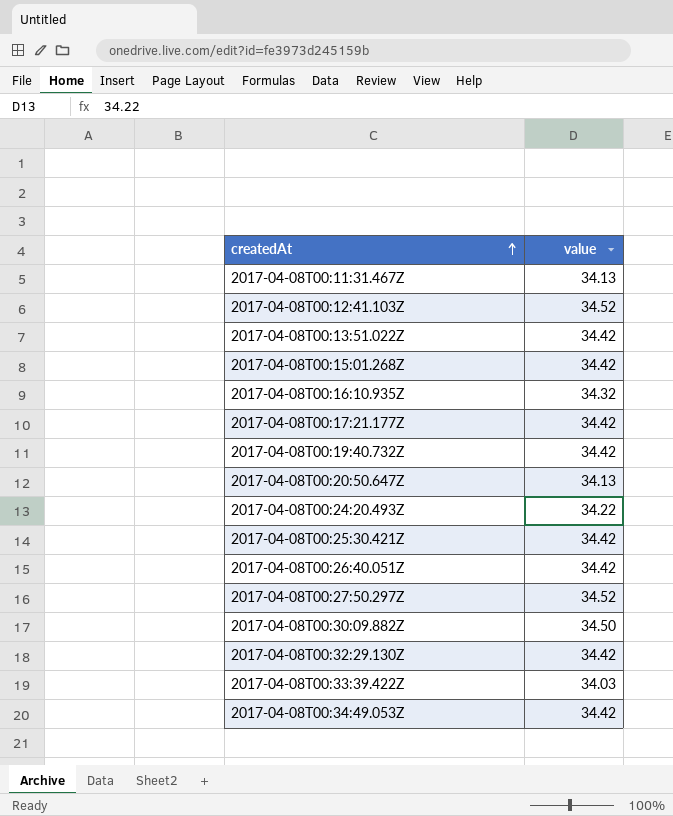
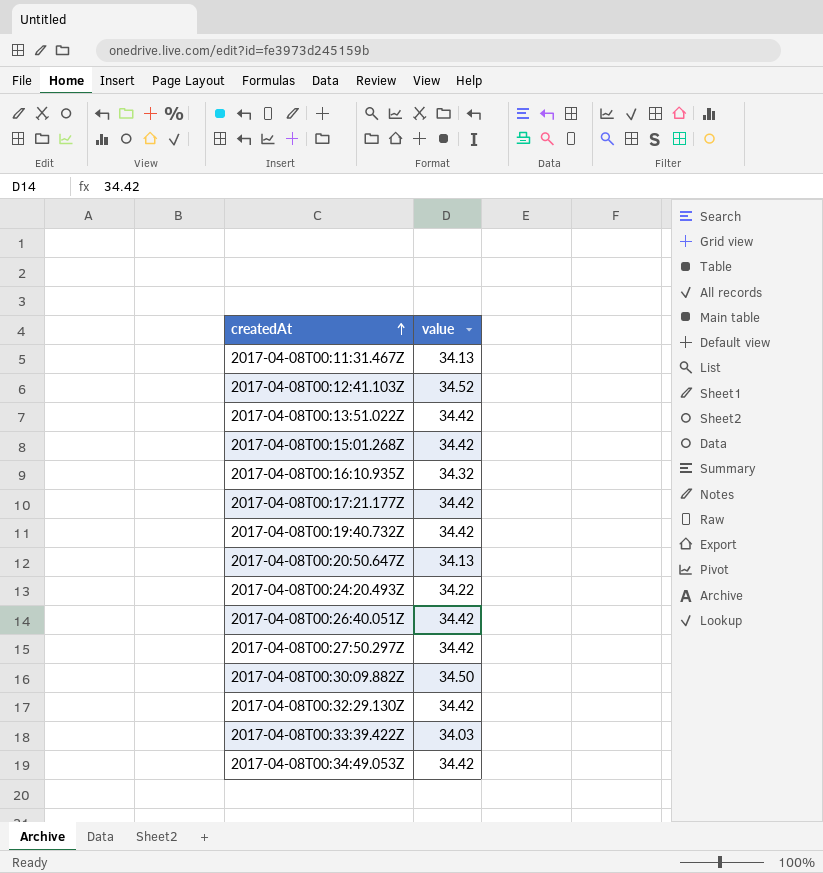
row 2017-04-08T00:25:30.421Z: 34.42 -> none
2017-04-08T00:27:50.297Z | value: 34.52 -> 34.42

